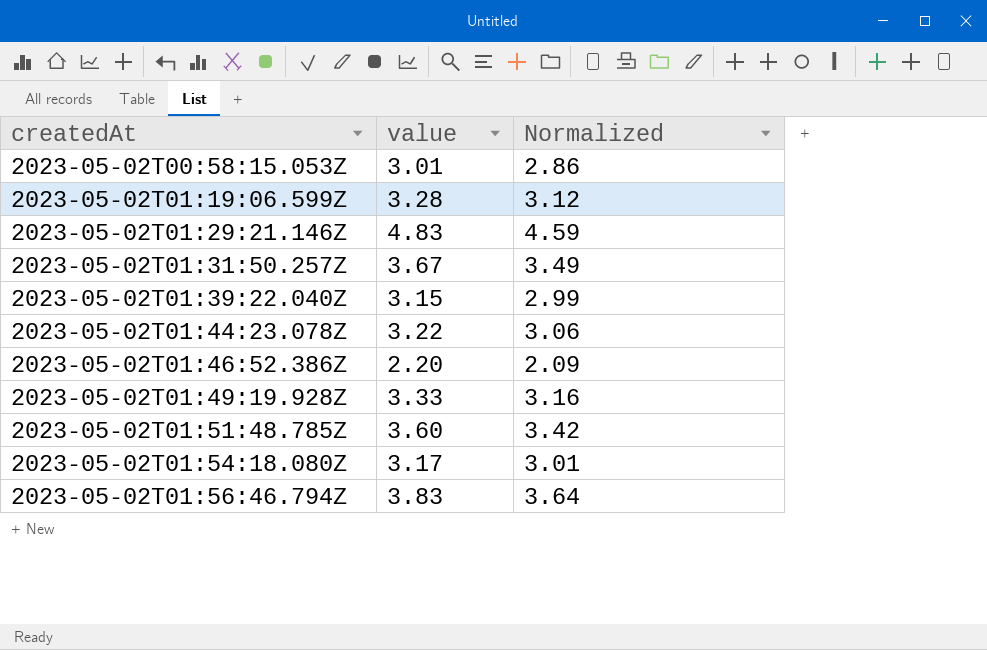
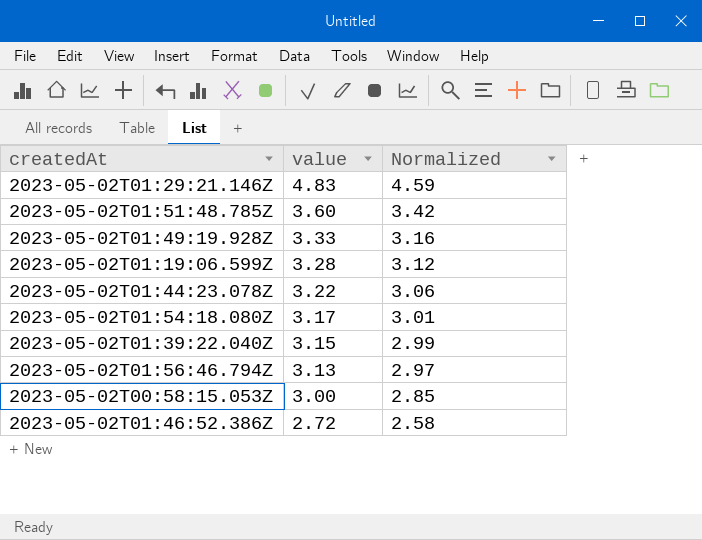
row order: createdAt ascending -> value descending
row 2023-05-02T01:31:50.257Z: 3.67 | 3.49 -> none
2023-05-02T01:56:46.794Z | value: 3.83 -> 3.13
2023-05-02T01:56:46.794Z | Normalized: 3.64 -> 2.97
2023-05-02T00:58:15.053Z | value: 3.01 -> 3.00
2023-05-02T00:58:15.053Z | Normalized: 2.86 -> 2.85
2023-05-02T01:46:52.386Z | value: 2.20 -> 2.72
2023-05-02T01:46:52.386Z | Normalized: 2.09 -> 2.58

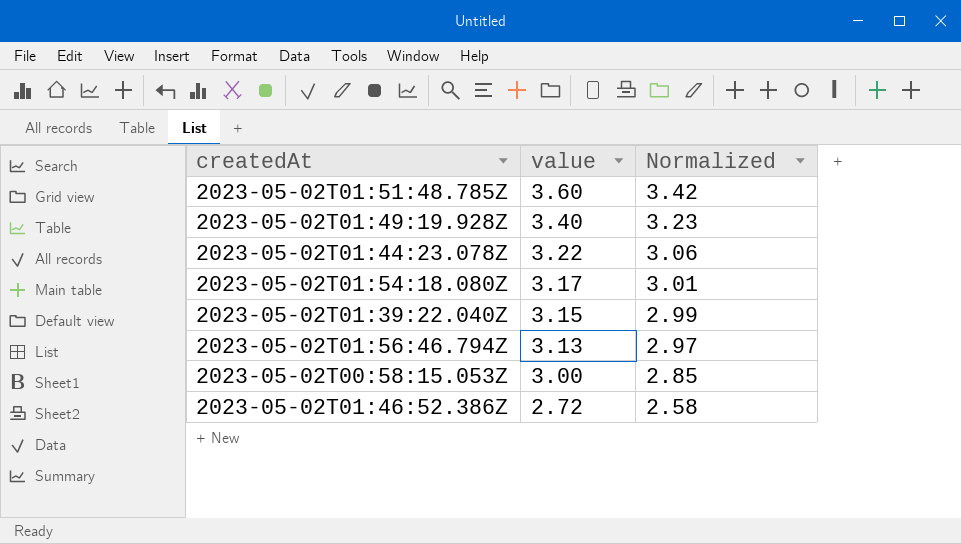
row 2023-05-02T01:29:21.146Z: 4.83 | 4.59 -> none
row 2023-05-02T01:19:06.599Z: 3.28 | 3.12 -> none
2023-05-02T01:49:19.928Z | value: 3.33 -> 3.40
2023-05-02T01:49:19.928Z | Normalized: 3.16 -> 3.23

